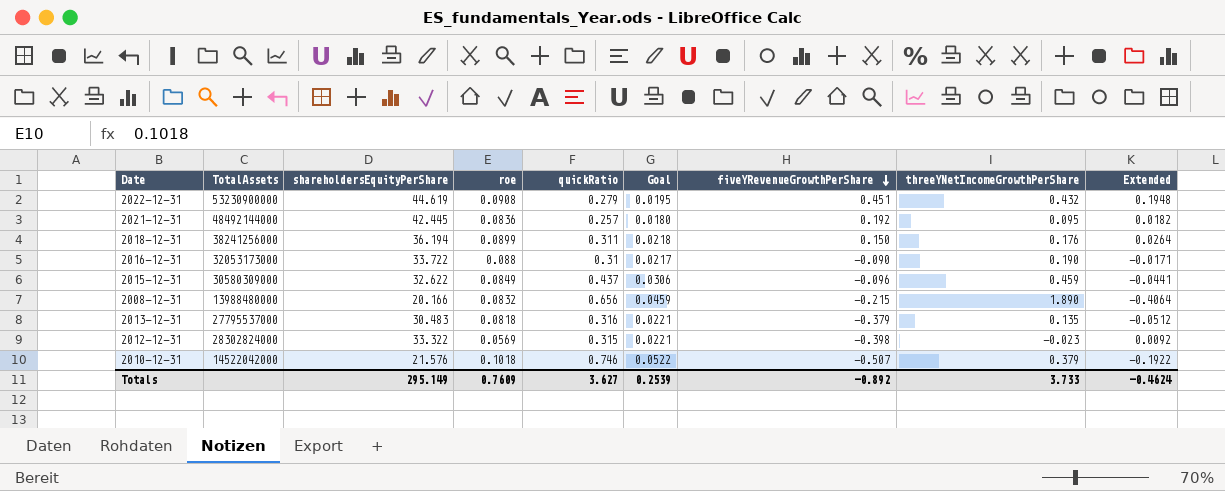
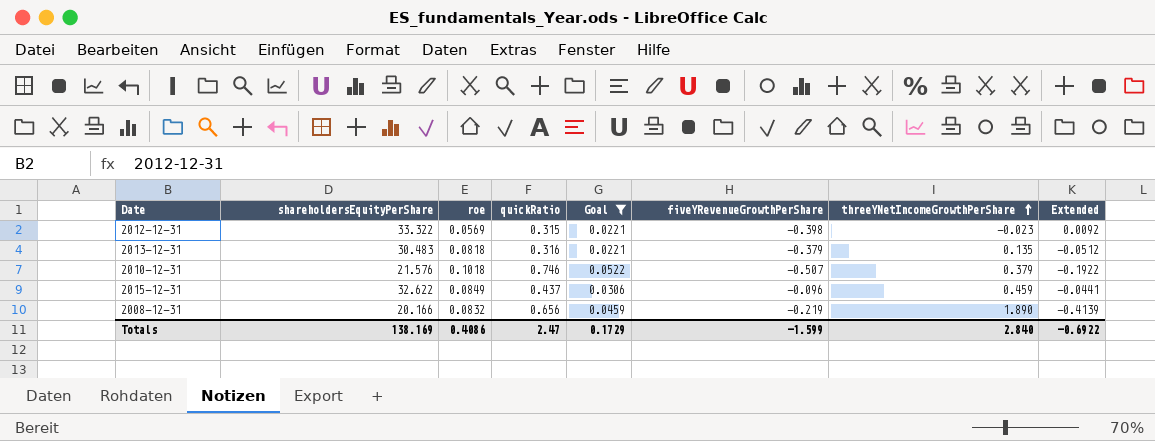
filter: none -> Goal >= 0.0221
row order: fiveYRevenueGrowthPerShare descending -> threeYNetIncomeGrowthPerShare ascending
column TotalAssets | position: 2 -> none
2008-12-31 | fiveYRevenueGrowthPerShare: -0.215 -> -0.219
2008-12-31 | Extended: -0.4064 -> -0.4139
Totals | shareholdersEquityPerShare: 295.149 -> 138.169
Totals | roe: 0.7609 -> 0.4086
Totals | quickRatio: 3.627 -> 2.47
Totals | Goal: 0.2539 -> 0.1729
Totals | fiveYRevenueGrowthPerShare: -0.892 -> -1.599
Totals | threeYNetIncomeGrowthPerShare: 3.733 -> 2.840
Totals | Extended: -0.4624 -> -0.6922

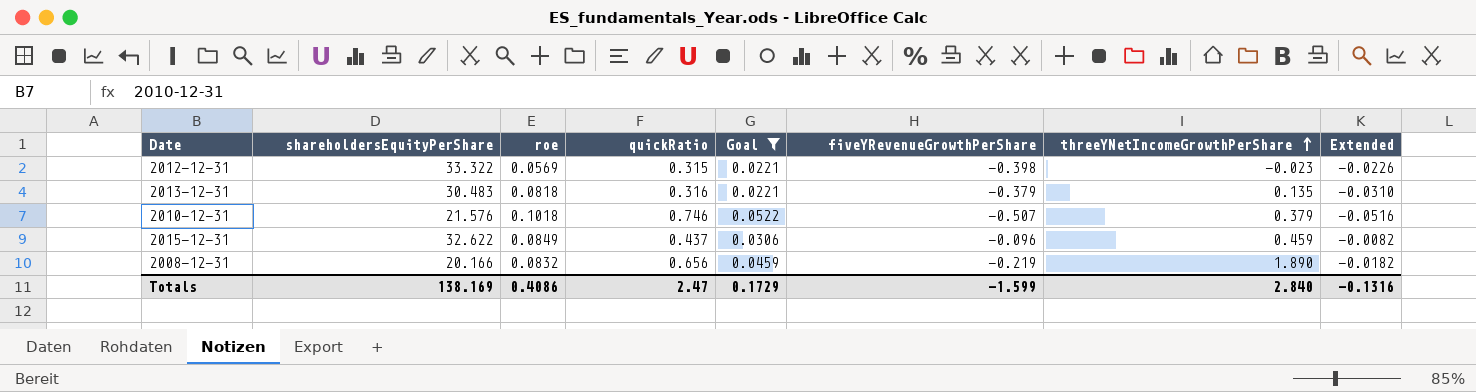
column Extended | formula: [fiveYRevenueGrowthPerShare] * [threeYNetIncomeGrowthPerShare] -> [roe] * [fiveYRevenueGrowthPerShare]
Totals | Extended: -0.6922 -> -0.1316

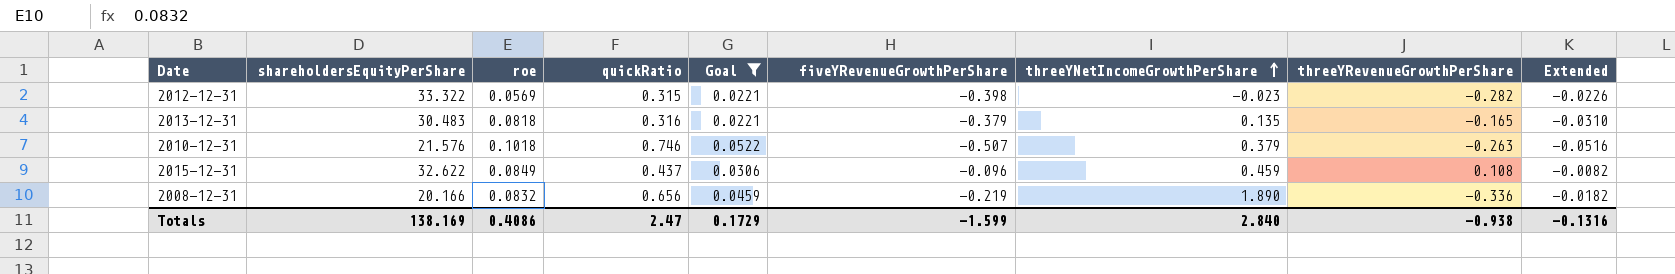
column threeYRevenueGrowthPerShare | position: none -> 8

